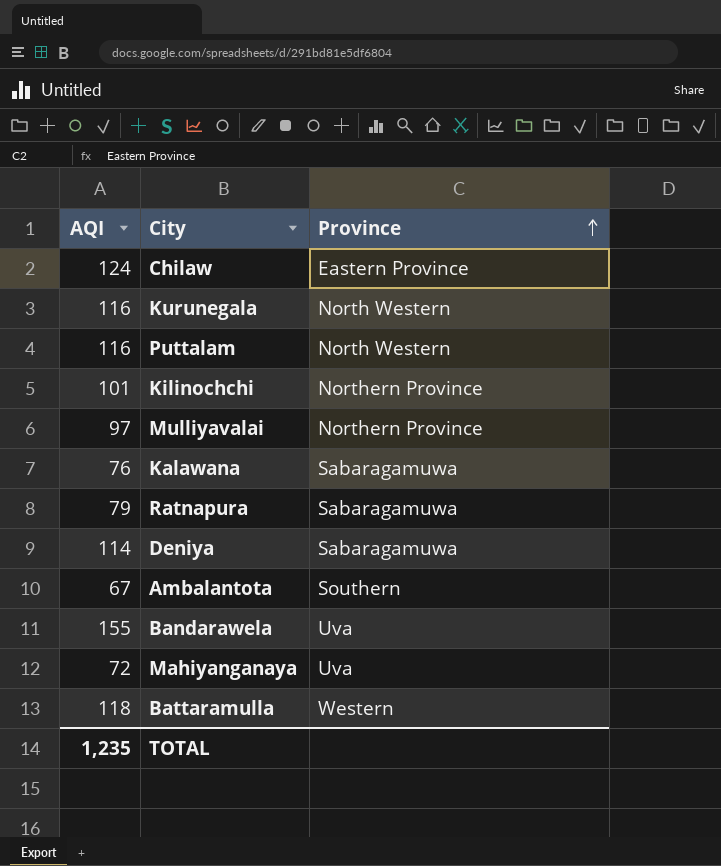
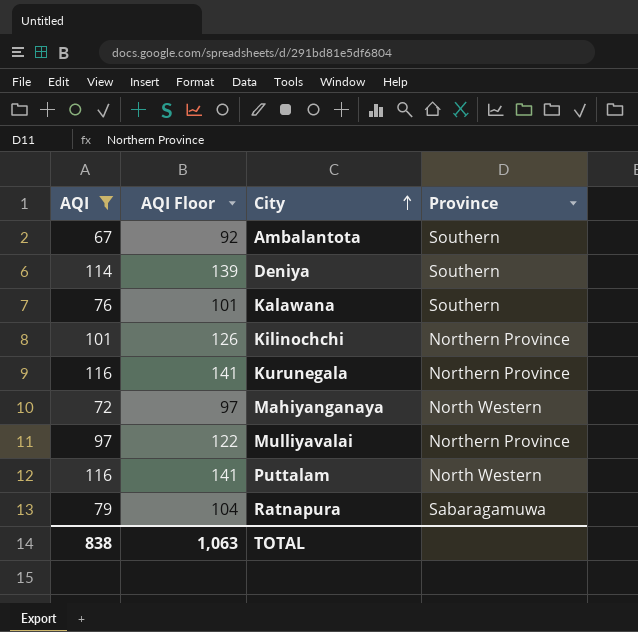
filter: none -> AQI <= 116
row order: Province ascending -> City ascending
column AQI Floor | formula: none -> [AQI] + 25
Deniya | Province: Sabaragamuwa -> Southern
Kalawana | Province: Sabaragamuwa -> Southern
Kurunegala | Province: North Western -> Northern Province
Mahiyanganaya | Province: Uva -> North Western
TOTAL | AQI: 1,235 -> 838

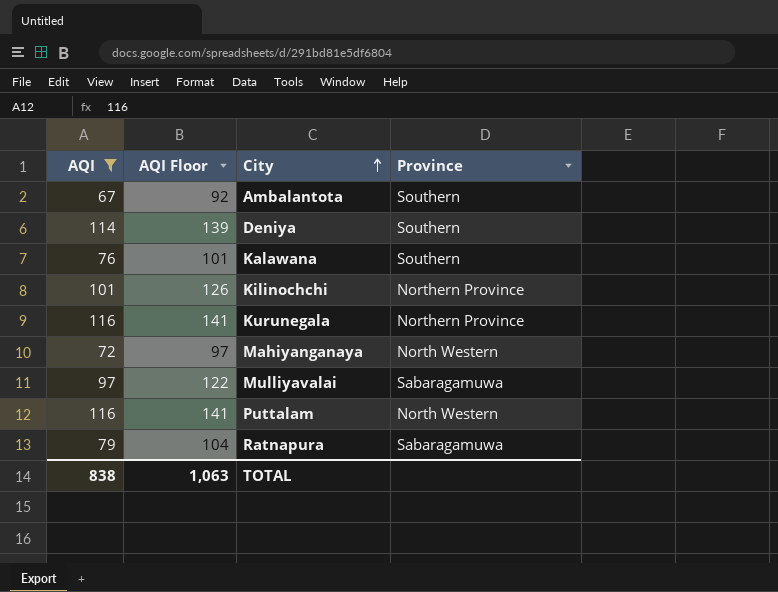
Mulliyavalai | Province: Northern Province -> Sabaragamuwa

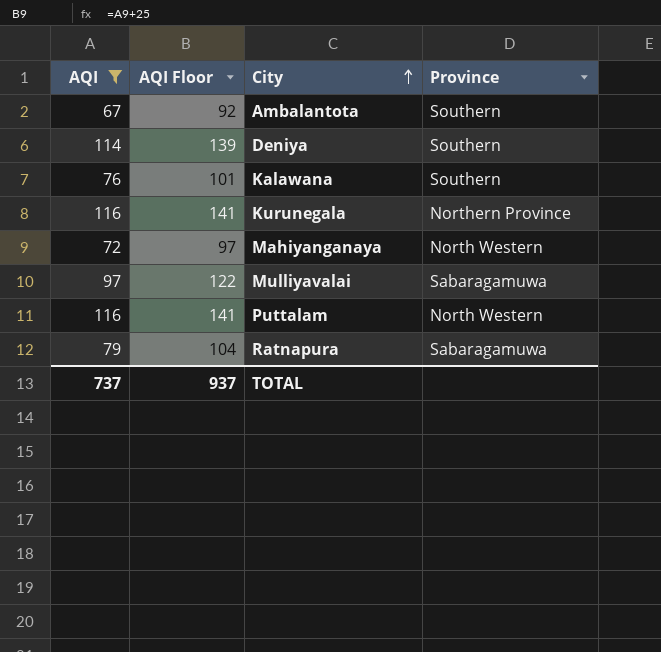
row Kilinochchi: 101 | 126 | Northern Province -> none
TOTAL | AQI: 838 -> 737
TOTAL | AQI Floor: 1,063 -> 937

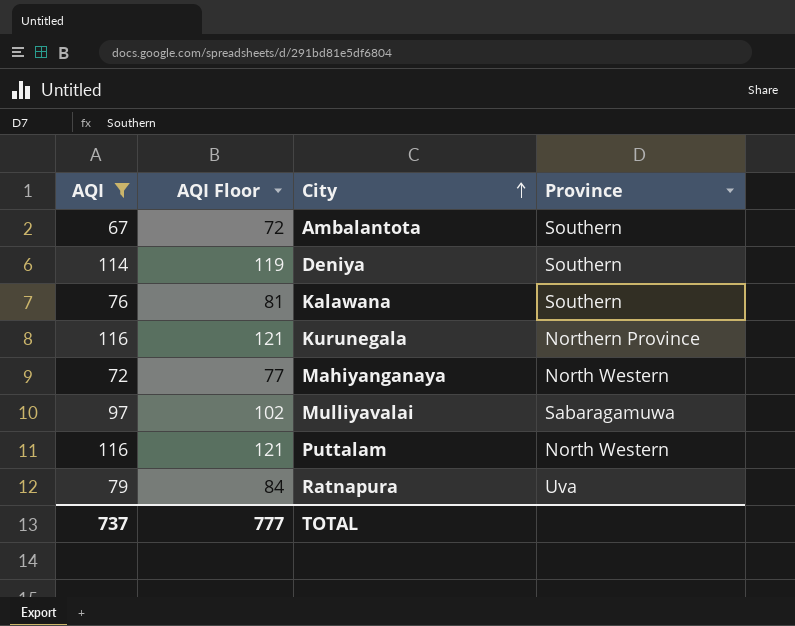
column AQI Floor | formula: [AQI] + 25 -> [AQI] + 5
Ratnapura | Province: Sabaragamuwa -> Uva
TOTAL | AQI Floor: 937 -> 777

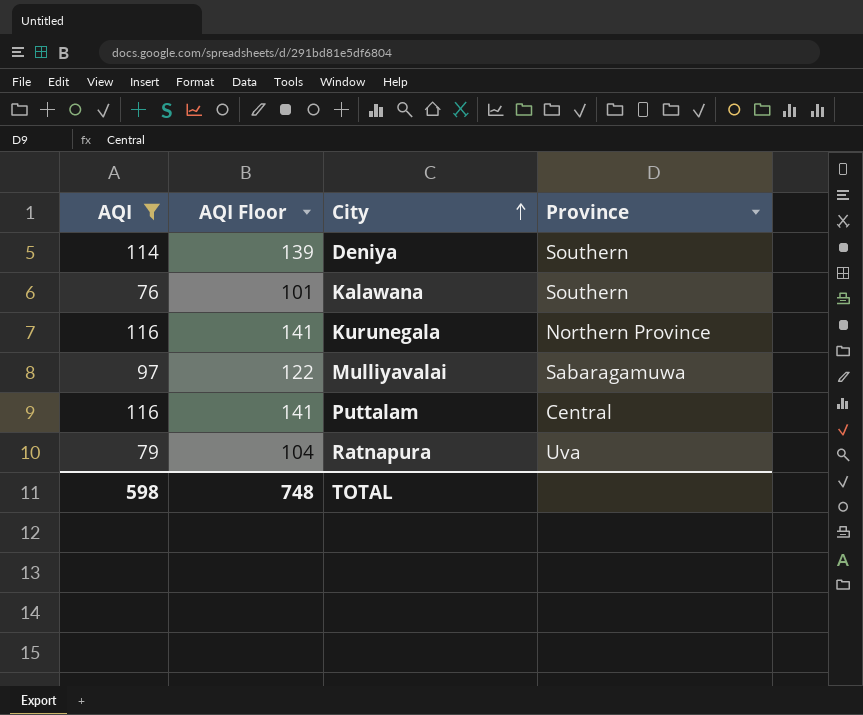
column AQI Floor | formula: [AQI] + 5 -> [AQI] + 25
row Ambalantota: 67 | 72 | Southern -> none
row Mahiyanganaya: 72 | 77 | North Western -> none
Puttalam | Province: North Western -> Central
TOTAL | AQI: 737 -> 598
TOTAL | AQI Floor: 777 -> 748

